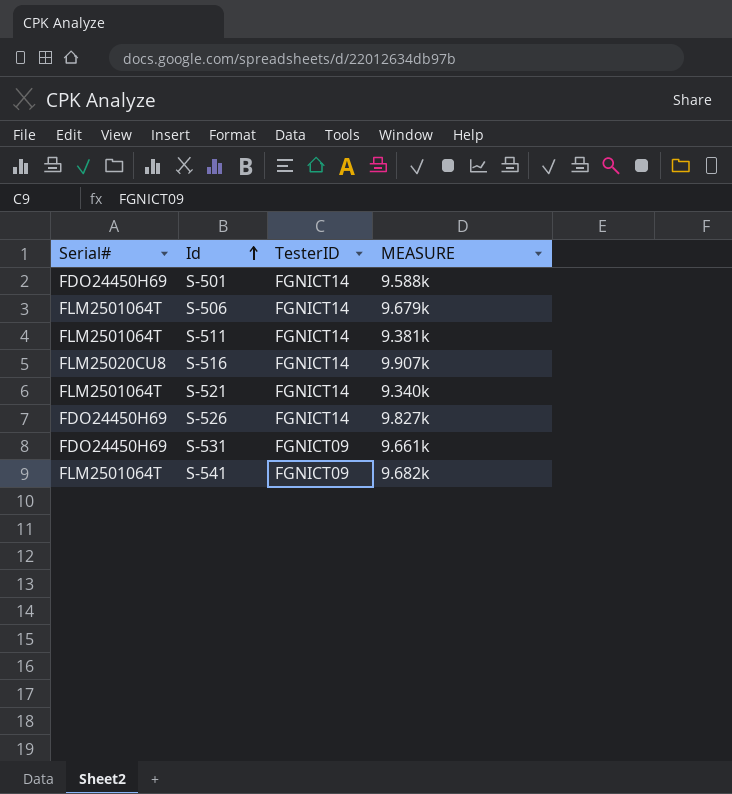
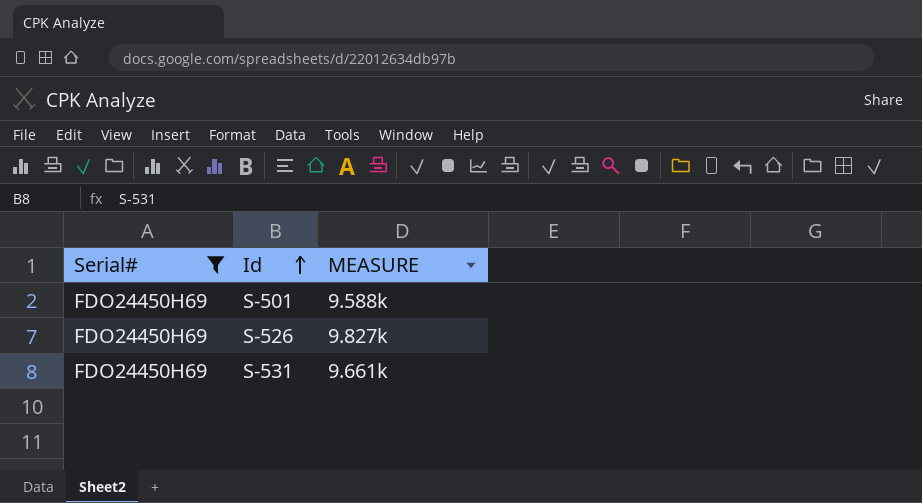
filter: none -> Serial# = FDO24450H69
column TesterID | position: 3 -> none

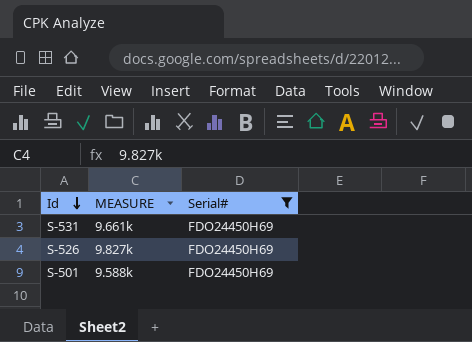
row order: Id ascending -> Id descending
column Serial# | position: 1 -> 3

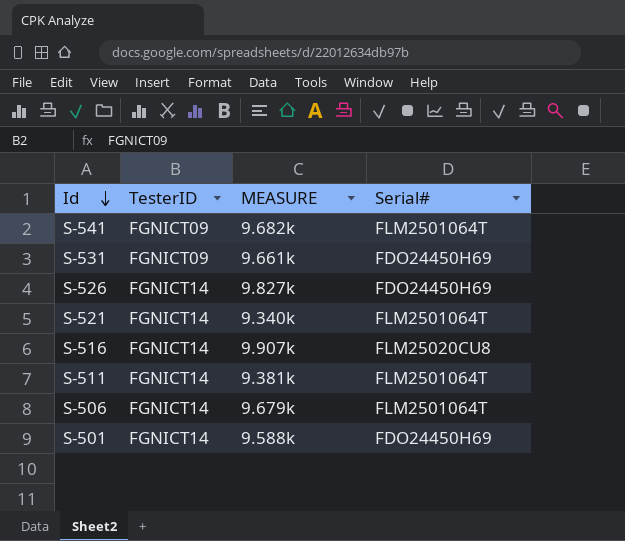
filter: Serial# = FDO24450H69 -> none
column TesterID | position: none -> 2

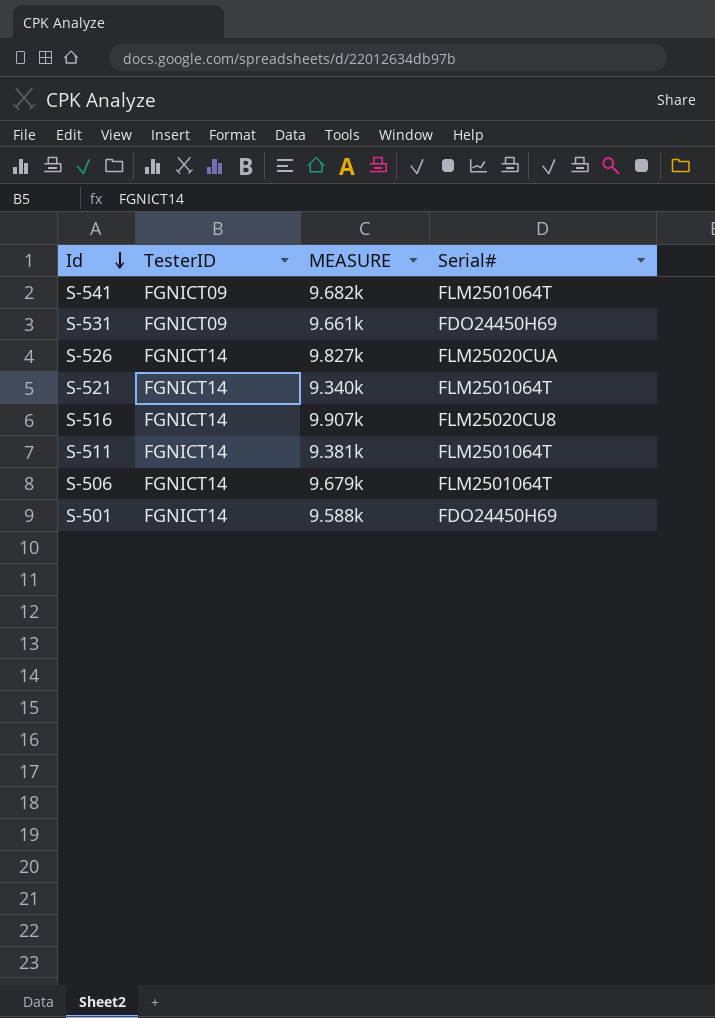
S-526 | Serial#: FDO24450H69 -> FLM25020CUA

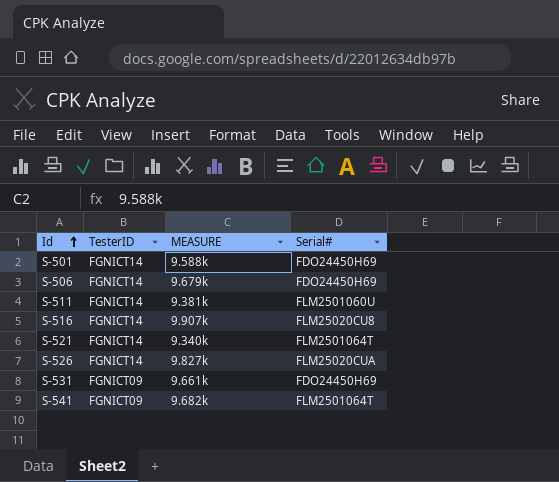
row order: Id descending -> Id ascending
S-506 | Serial#: FLM2501064T -> FDO24450H69
S-511 | Serial#: FLM2501064T -> FLM2501060U

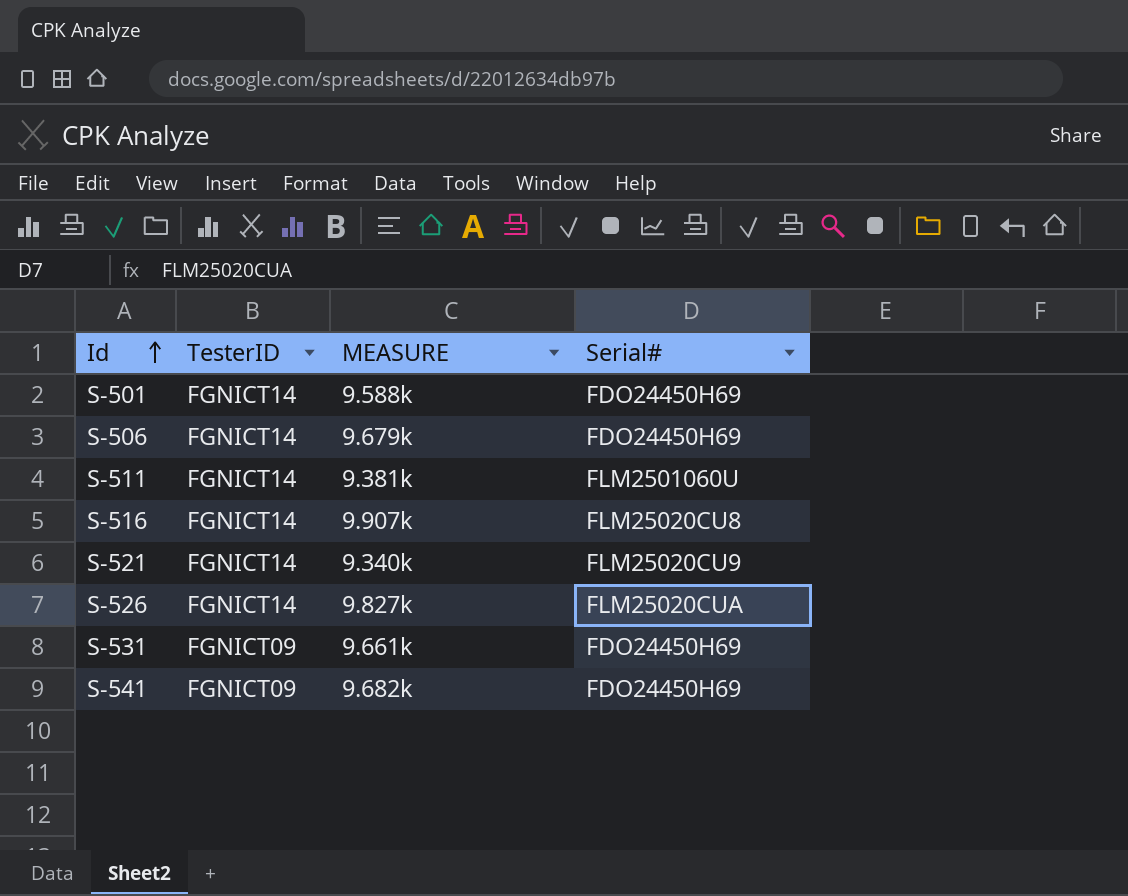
S-521 | Serial#: FLM2501064T -> FLM25020CU9
S-541 | Serial#: FLM2501064T -> FDO24450H69

